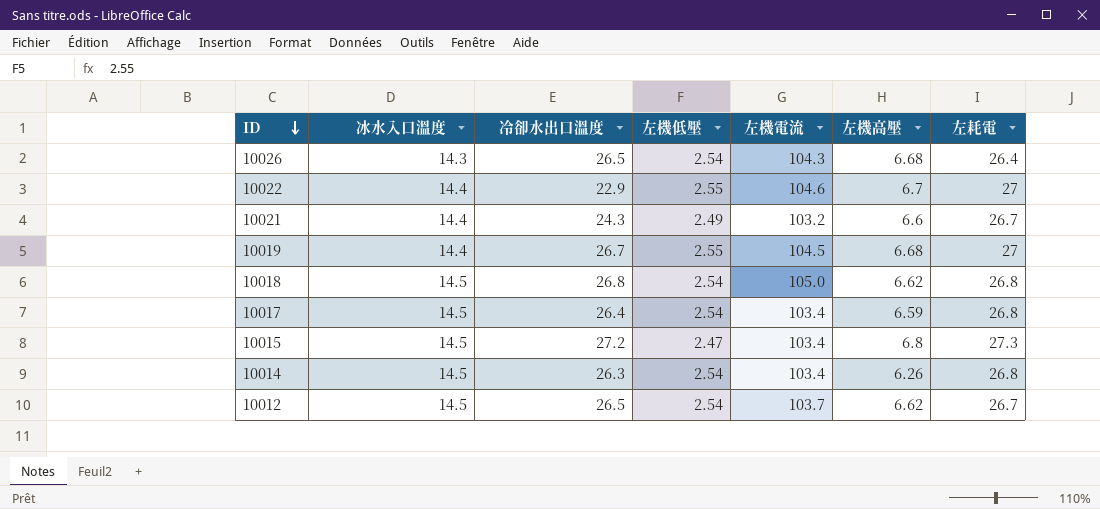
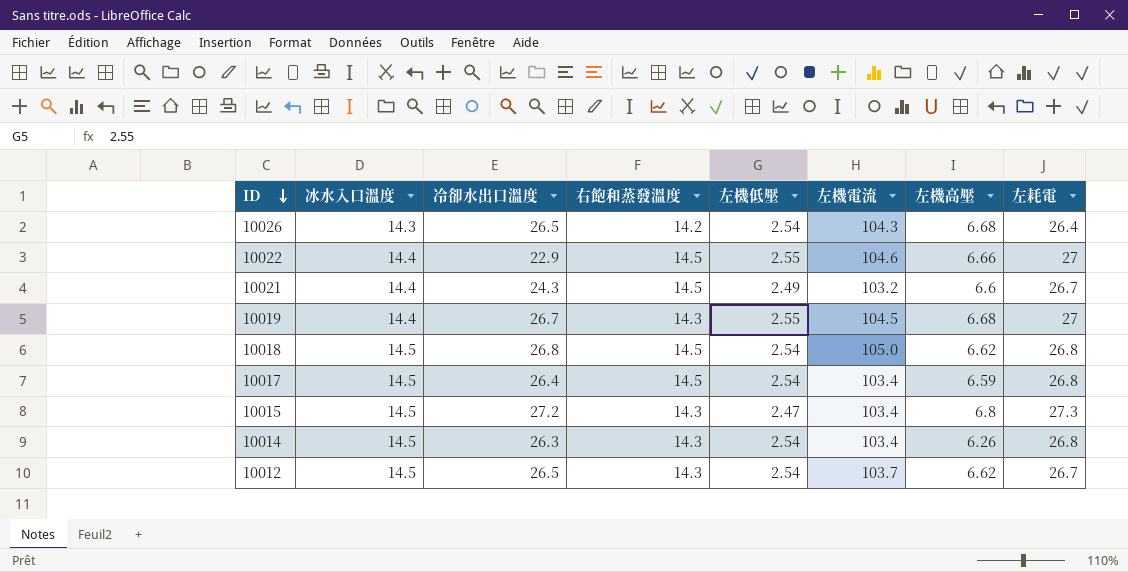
column 右飽和蒸發溫度 | position: none -> 4
10022 | 左機高壓: 6.7 -> 6.66

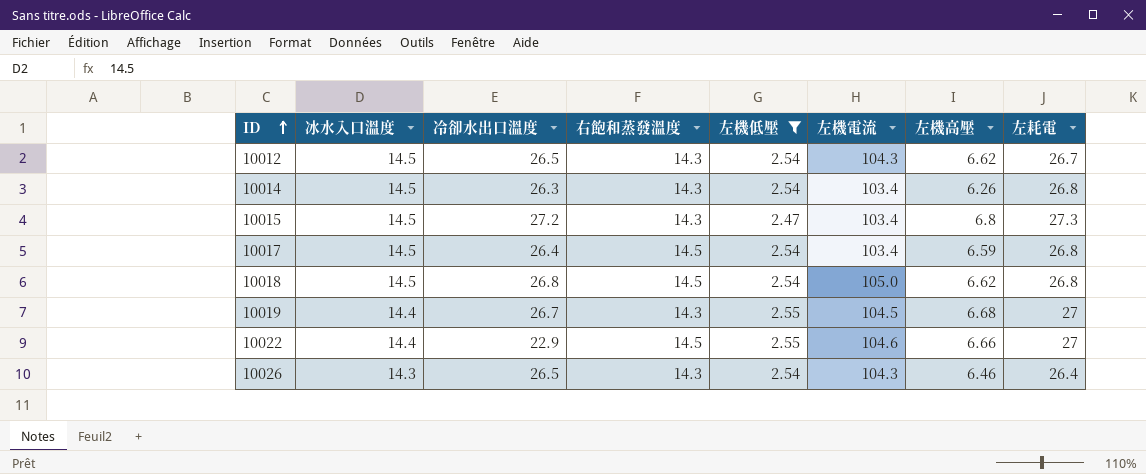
filter: none -> 左機低壓 != 2.49
row order: ID descending -> ID ascending
10012 | 左機電流: 103.7 -> 104.3
10026 | 右飽和蒸發溫度: 14.2 -> 14.3
10026 | 左機高壓: 6.68 -> 6.46

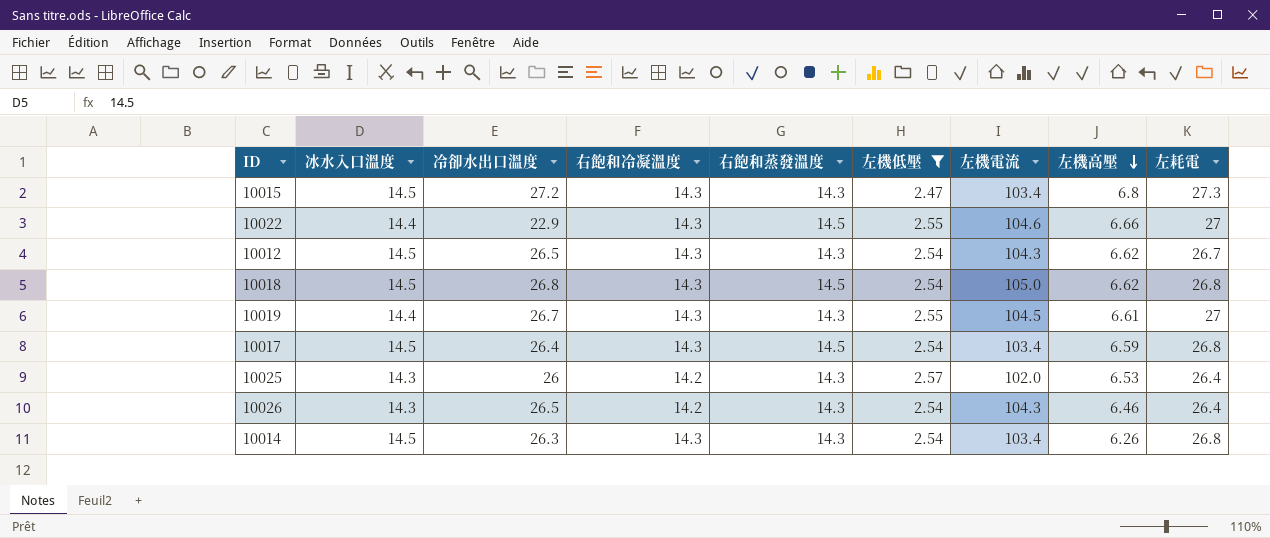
row order: ID ascending -> 左機高壓 descending
column 右飽和冷凝溫度 | position: none -> 4
10019 | 左機高壓: 6.68 -> 6.61
row 10025: none -> 14.3 | 26 | 14.2 | 14.3 | 2.57 | 102.0 | 6.53 | 26.4

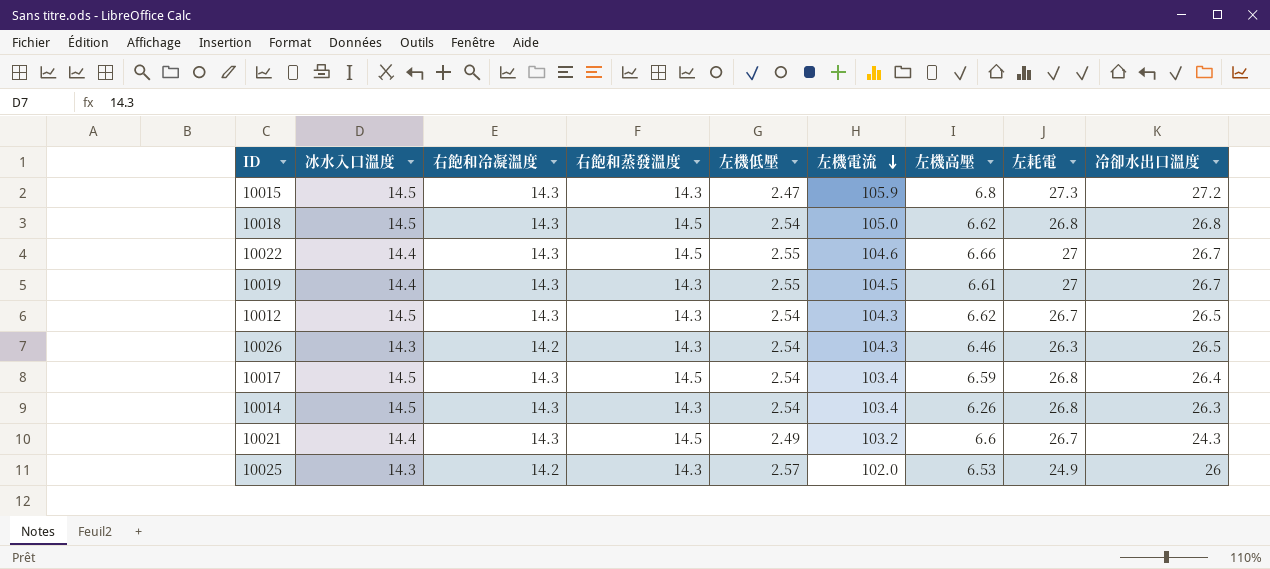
filter: 左機低壓 != 2.49 -> none
row order: 左機高壓 descending -> 左機電流 descending
column 冷卻水出口溫度 | position: 3 -> 9
10015 | 左機電流: 103.4 -> 105.9
10022 | 冷卻水出口溫度: 22.9 -> 26.7
10026 | 左耗電: 26.4 -> 26.3
10025 | 左耗電: 26.4 -> 24.9

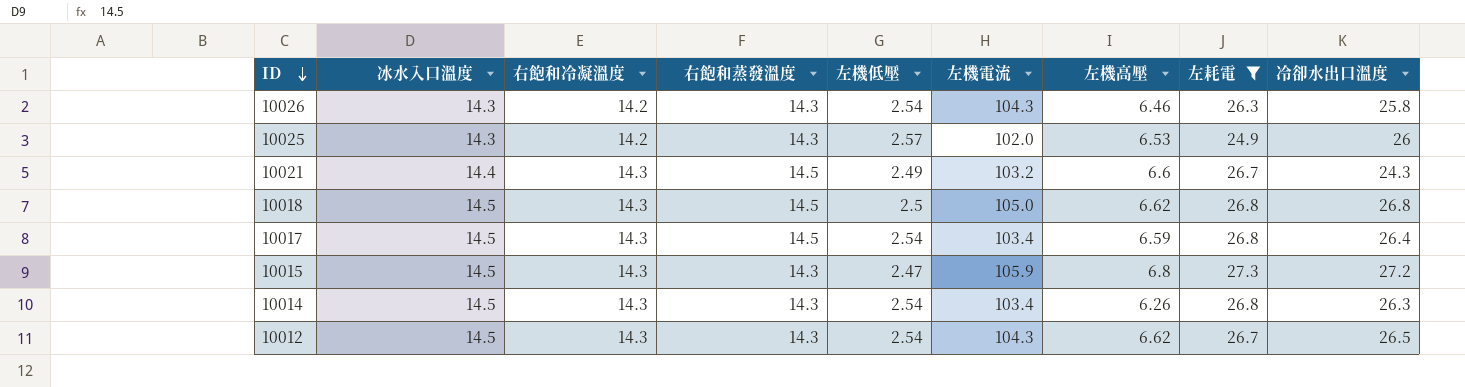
filter: none -> 左耗電 != 27
row order: 左機電流 descending -> ID descending
10026 | 冷卻水出口溫度: 26.5 -> 25.8
10018 | 左機低壓: 2.54 -> 2.5

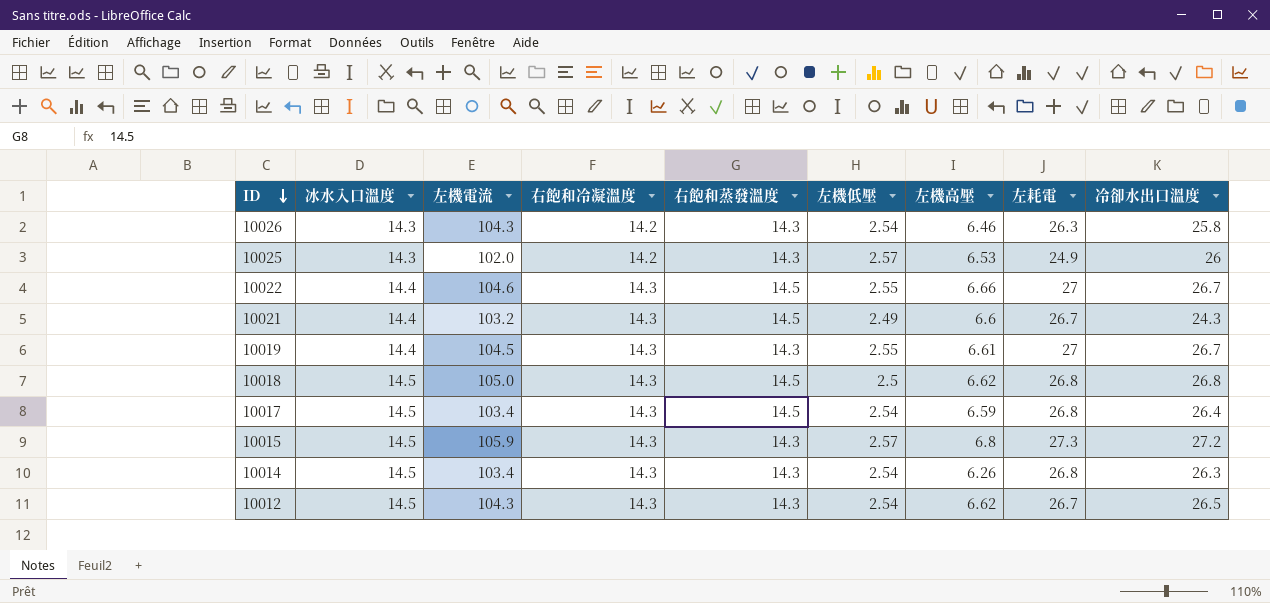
filter: 左耗電 != 27 -> none
column 左機電流 | position: 6 -> 3
10015 | 左機低壓: 2.47 -> 2.57

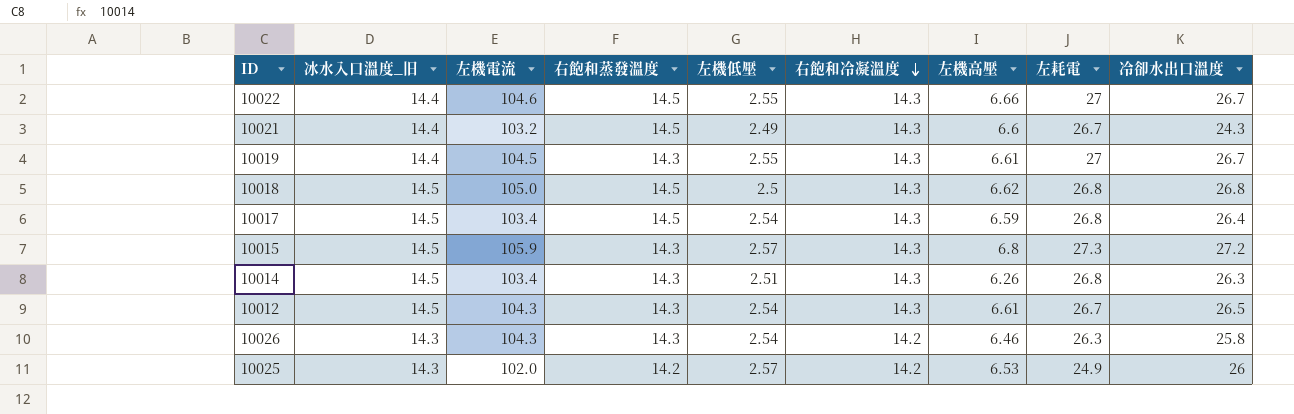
row order: ID descending -> 右飽和冷凝溫度 descending
column name: 冰水入口溫度 -> 冰水入口溫度_旧
column 右飽和冷凝溫度 | position: 4 -> 6
10014 | 左機低壓: 2.54 -> 2.51
10012 | 左機高壓: 6.62 -> 6.61
10025 | 右飽和蒸發溫度: 14.3 -> 14.2

